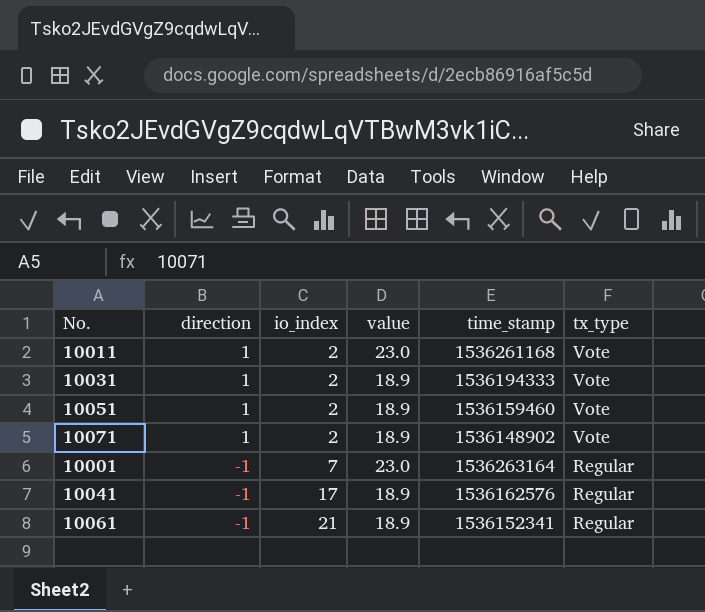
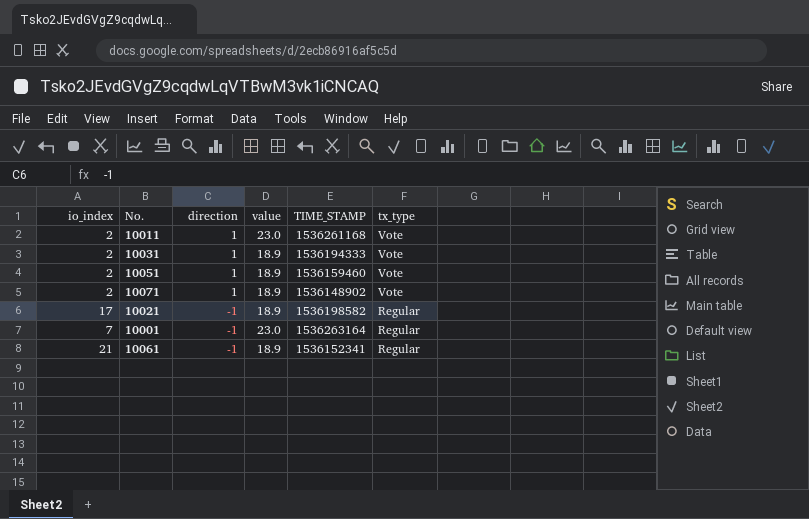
column io_index | position: 3 -> 1
column name: time_stamp -> TIME_STAMP
row 10041: -1 | 17 | 18.9 | 1536162576 | Regular -> none
row 10021: none -> 17 | -1 | 18.9 | 1536198582 | Regular

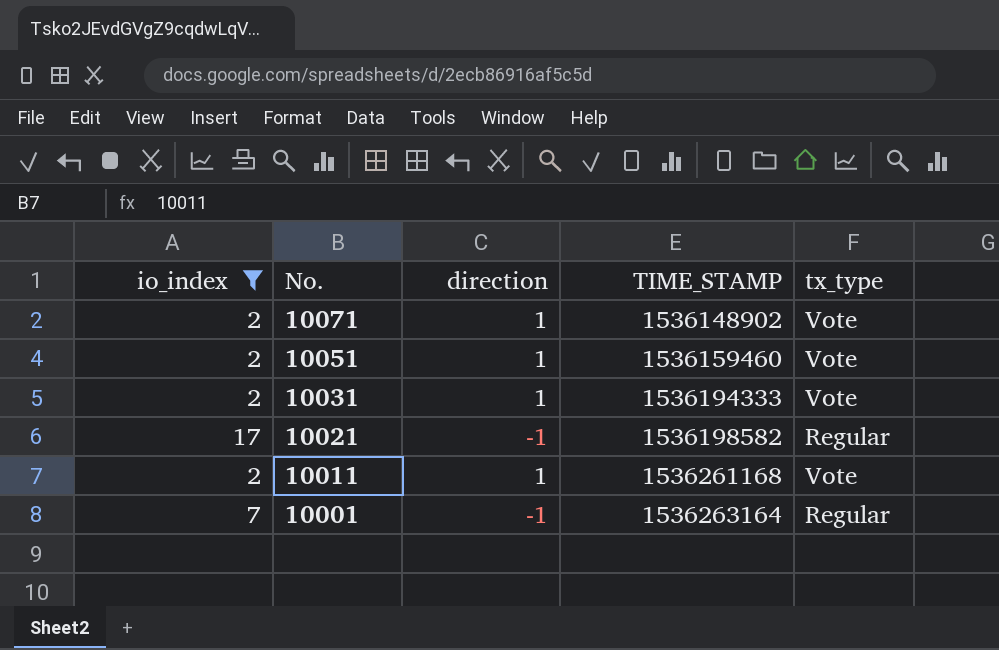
filter: none -> io_index != 21
row order: direction descending -> No. descending
column value | position: 4 -> none

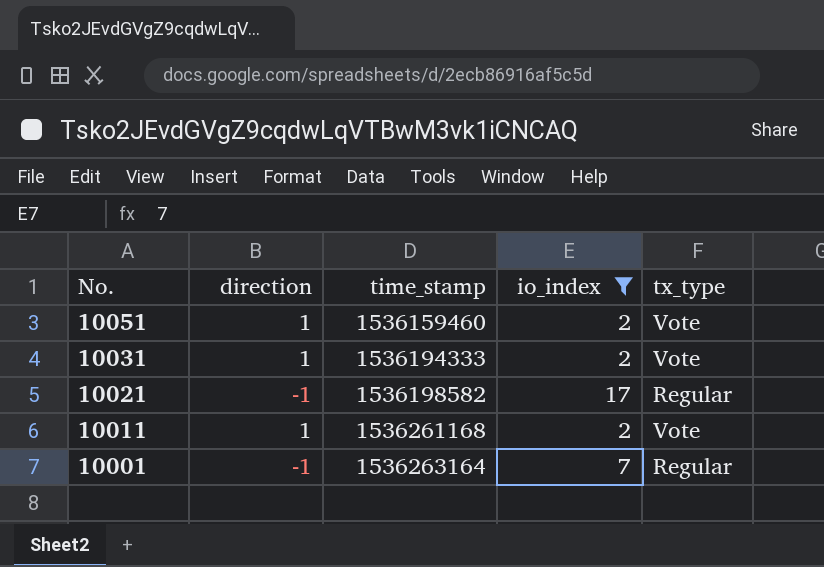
column name: TIME_STAMP -> time_stamp
column io_index | position: 1 -> 4
row 10071: 2 | 1 | 1536148902 | Vote -> none

